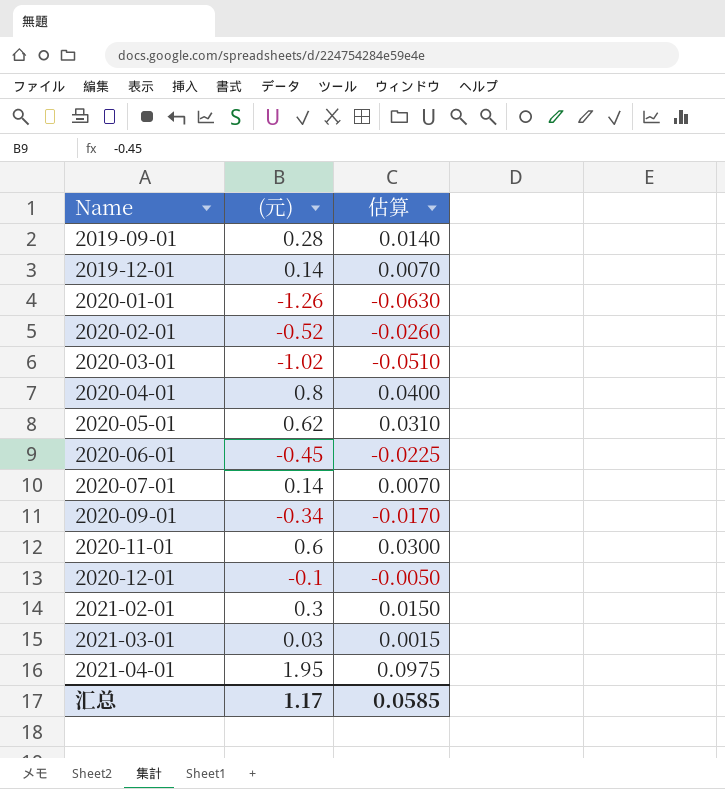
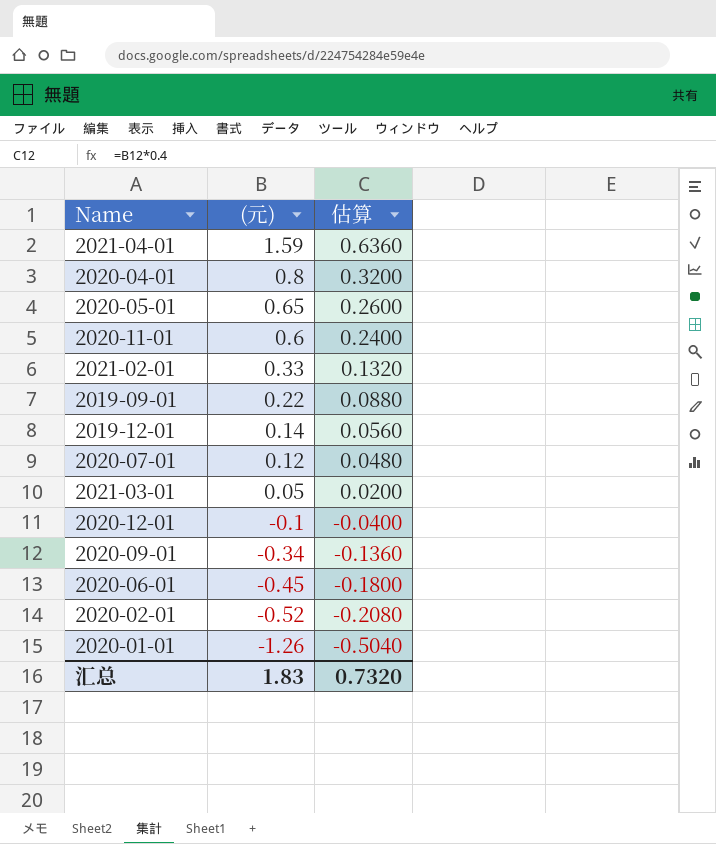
row order: Name ascending -> (元) descending
column 估算 | formula: [(元)] * 0.05 -> [(元)] * 0.4
row 2020-03-01: -1.02 | -0.0510 -> none
2021-04-01 | (元): 1.95 -> 1.59
2020-05-01 | (元): 0.62 -> 0.65
2021-02-01 | (元): 0.3 -> 0.33
2019-09-01 | (元): 0.28 -> 0.22
2020-07-01 | (元): 0.14 -> 0.12
2021-03-01 | (元): 0.03 -> 0.05
汇总 | (元): 1.17 -> 1.83
汇总 | 估算: 0.0585 -> 0.7320

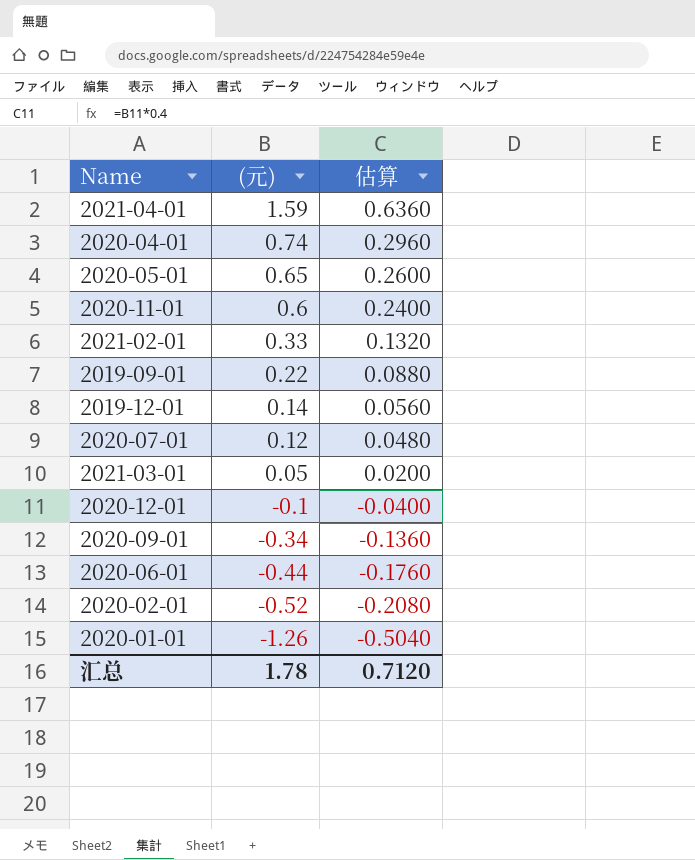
2020-04-01 | (元): 0.8 -> 0.74
2020-04-01 | 估算: 0.3200 -> 0.2960
2020-06-01 | (元): -0.45 -> -0.44
2020-06-01 | 估算: -0.1800 -> -0.1760
汇总 | (元): 1.83 -> 1.78
汇总 | 估算: 0.7320 -> 0.7120

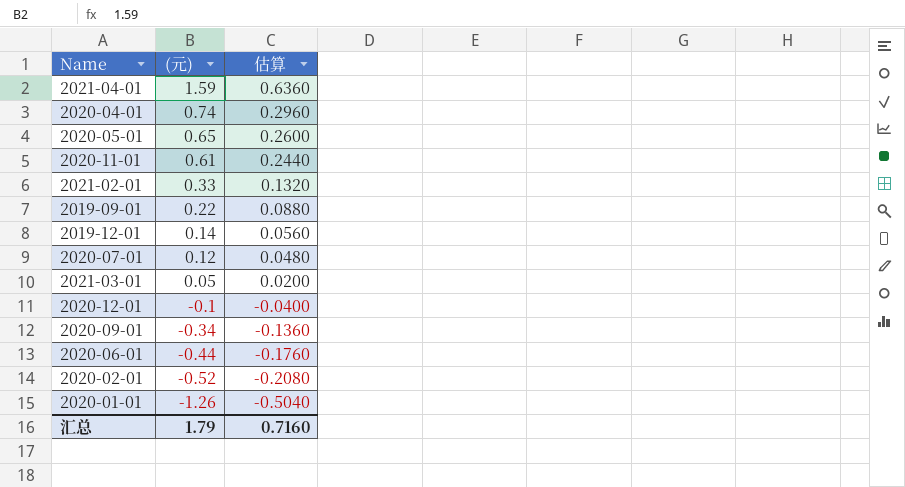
2020-11-01 | (元): 0.6 -> 0.61
2020-11-01 | 估算: 0.2400 -> 0.2440
汇总 | (元): 1.78 -> 1.79
汇总 | 估算: 0.7120 -> 0.7160

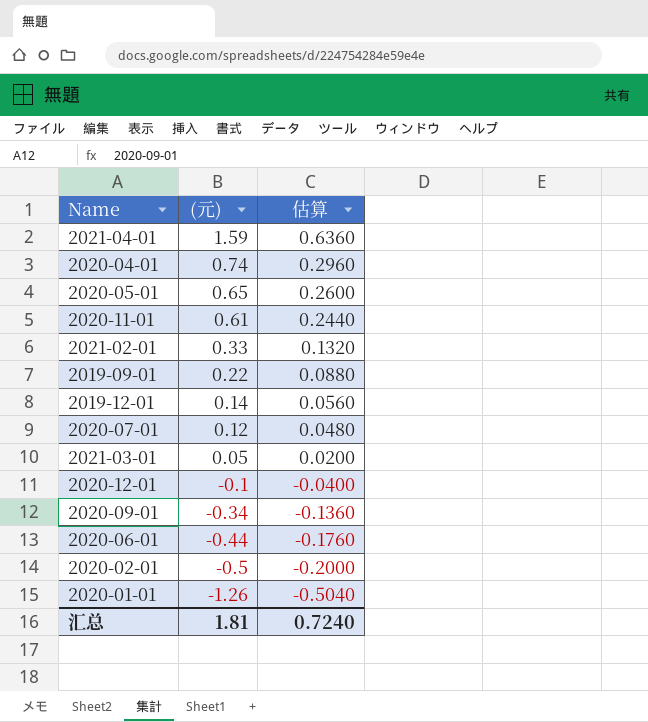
2020-02-01 | (元): -0.52 -> -0.5
2020-02-01 | 估算: -0.2080 -> -0.2000
汇总 | (元): 1.79 -> 1.81
汇总 | 估算: 0.7160 -> 0.7240

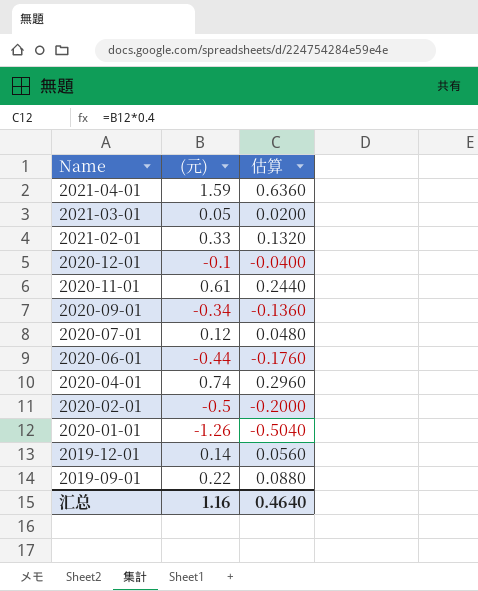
row order: (元) descending -> Name descending
row 2020-05-01: 0.65 | 0.2600 -> none
汇总 | (元): 1.81 -> 1.16
汇总 | 估算: 0.7240 -> 0.4640

